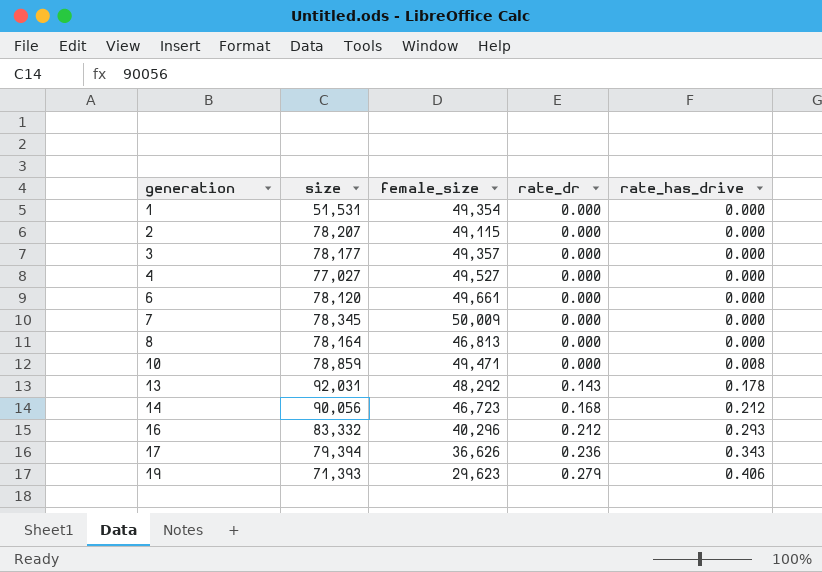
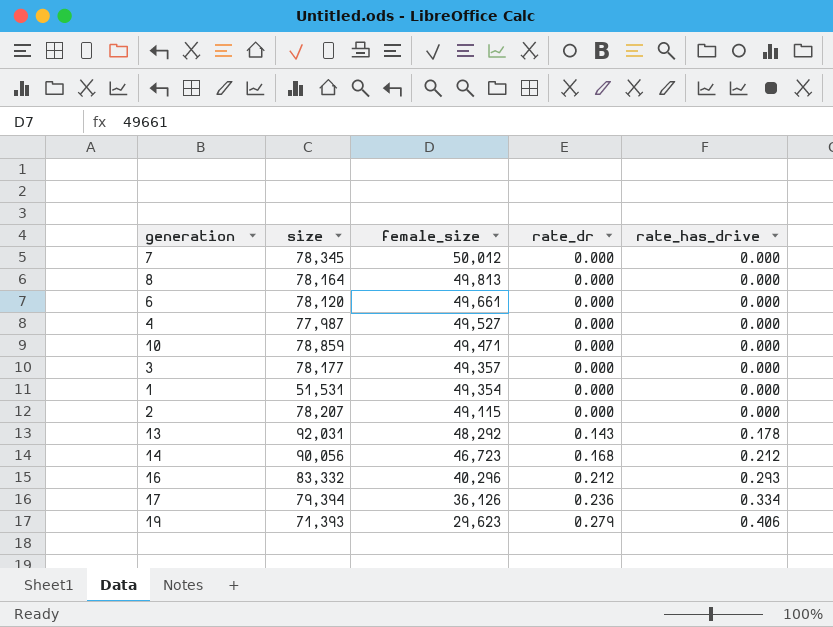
row order: generation ascending -> female_size descending
7 | female_size: 50,009 -> 50,012
8 | female_size: 46,813 -> 49,813
4 | size: 77,027 -> 77,987
10 | rate_has_drive: 0.008 -> 0.000
17 | female_size: 36,626 -> 36,126
17 | rate_has_drive: 0.343 -> 0.334

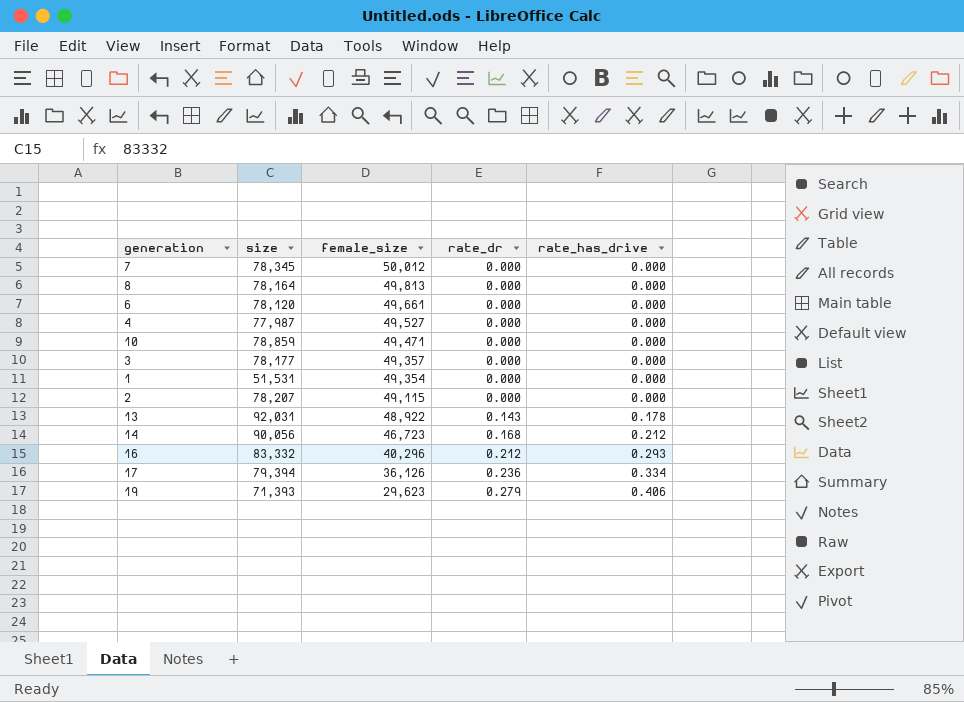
13 | female_size: 48,292 -> 48,922

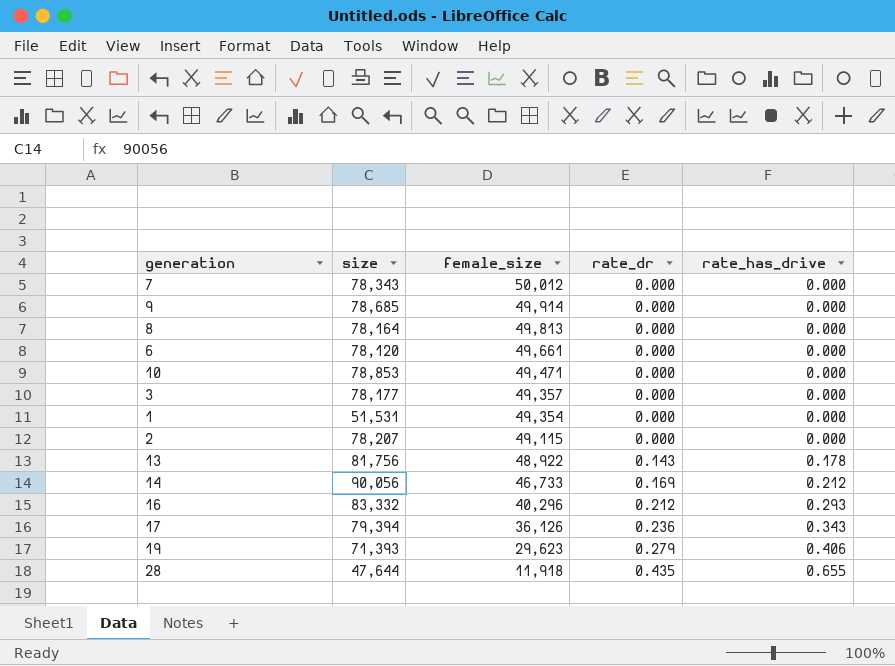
row 4: 77,987 | 49,527 | 0.000 | 0.000 -> none
7 | size: 78,345 -> 78,343
row 9: none -> 78,685 | 49,914 | 0.000 | 0.000
10 | size: 78,859 -> 78,853
13 | size: 92,031 -> 81,756
14 | female_size: 46,723 -> 46,733
14 | rate_dr: 0.168 -> 0.169
17 | rate_has_drive: 0.334 -> 0.343
row 28: none -> 47,644 | 11,918 | 0.435 | 0.655

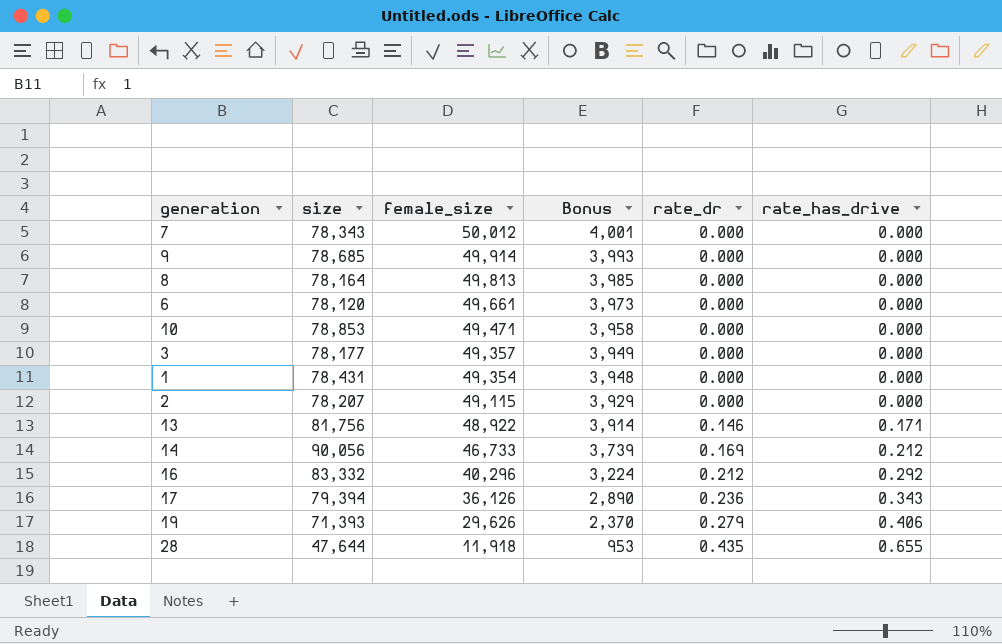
column Bonus | formula: none -> [female_size] * 0.08
1 | size: 51,531 -> 78,431
13 | rate_dr: 0.143 -> 0.146
13 | rate_has_drive: 0.178 -> 0.171
16 | rate_has_drive: 0.293 -> 0.292
19 | female_size: 29,623 -> 29,626

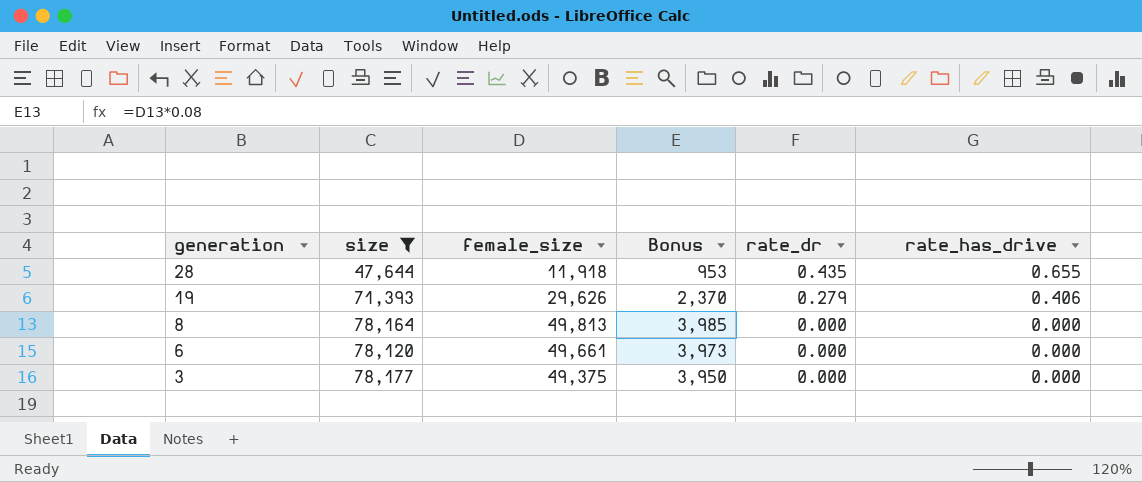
filter: none -> size <= 78,177
row order: female_size descending -> generation descending
3 | female_size: 49,357 -> 49,375
3 | Bonus: 3,949 -> 3,950

